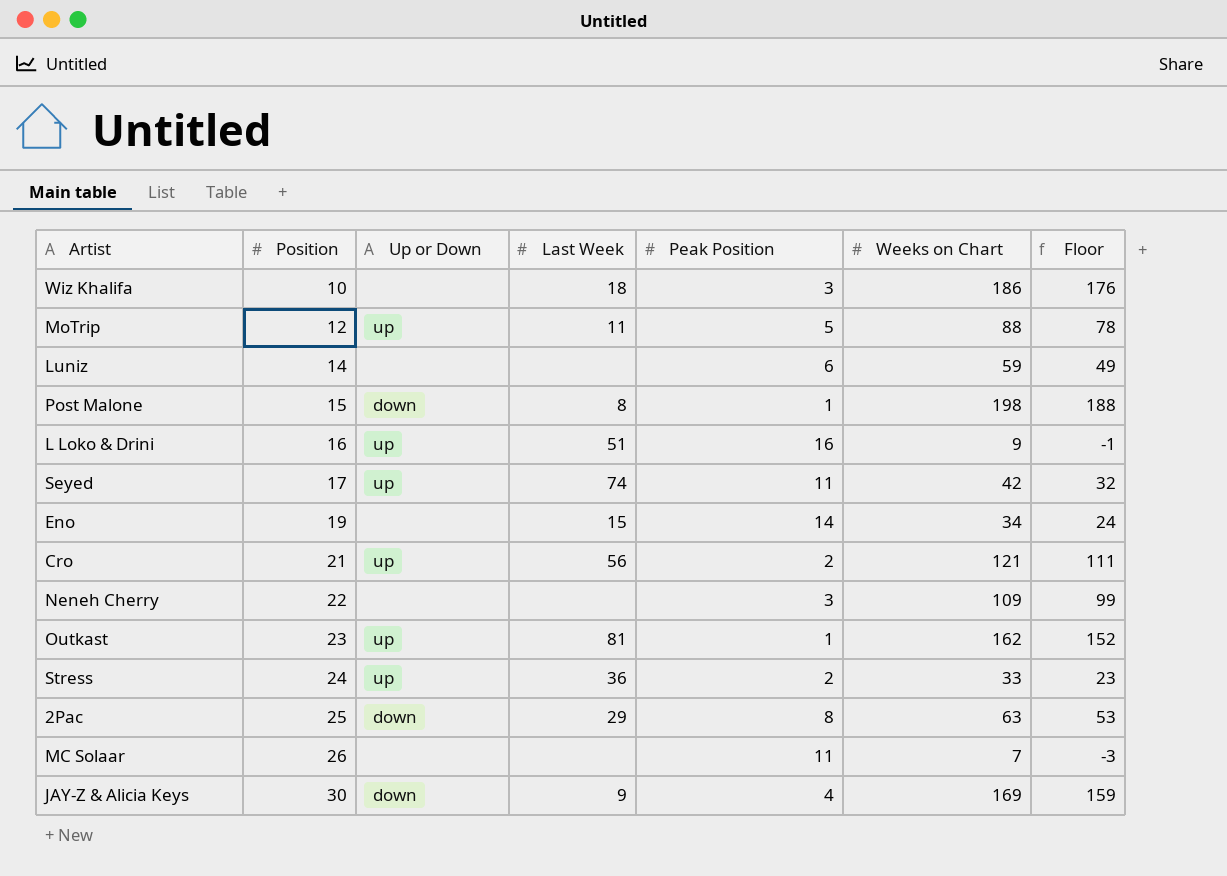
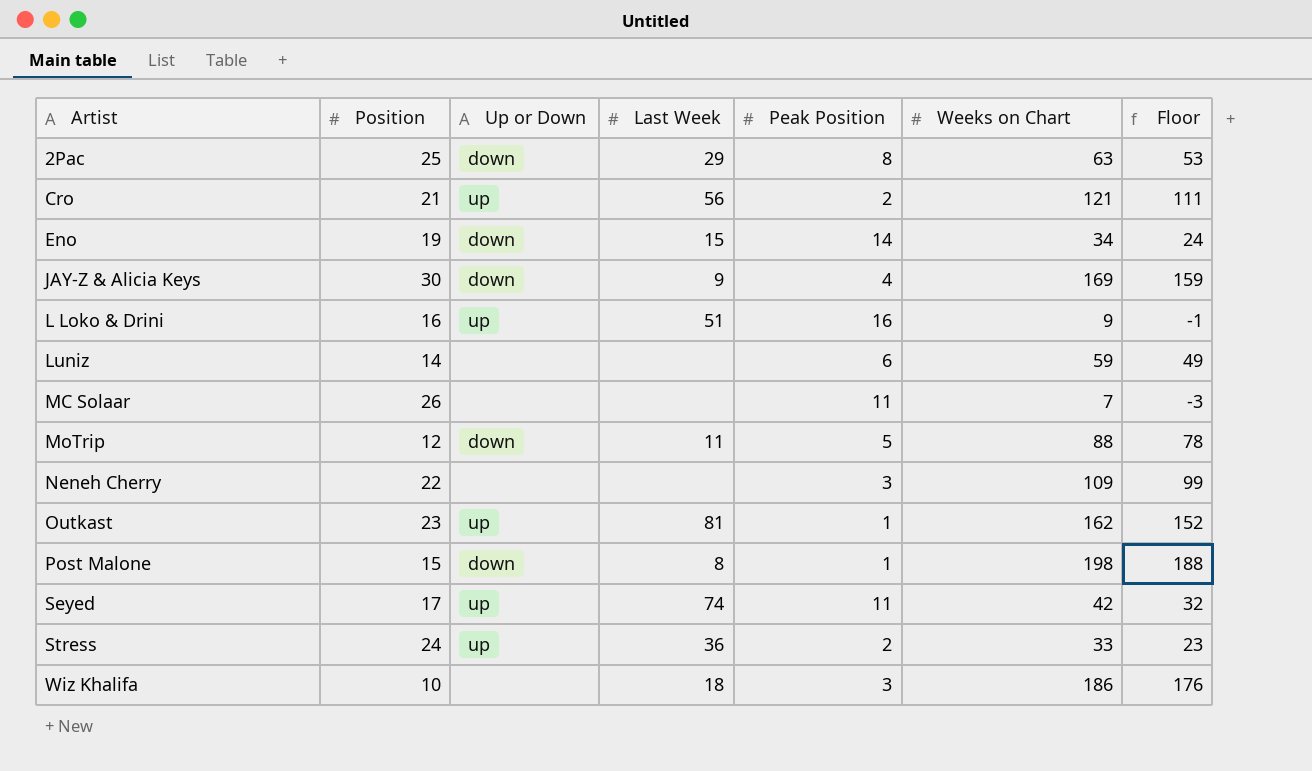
row order: Position ascending -> Artist ascending
Eno | Up or Down: none -> down
MoTrip | Up or Down: up -> down

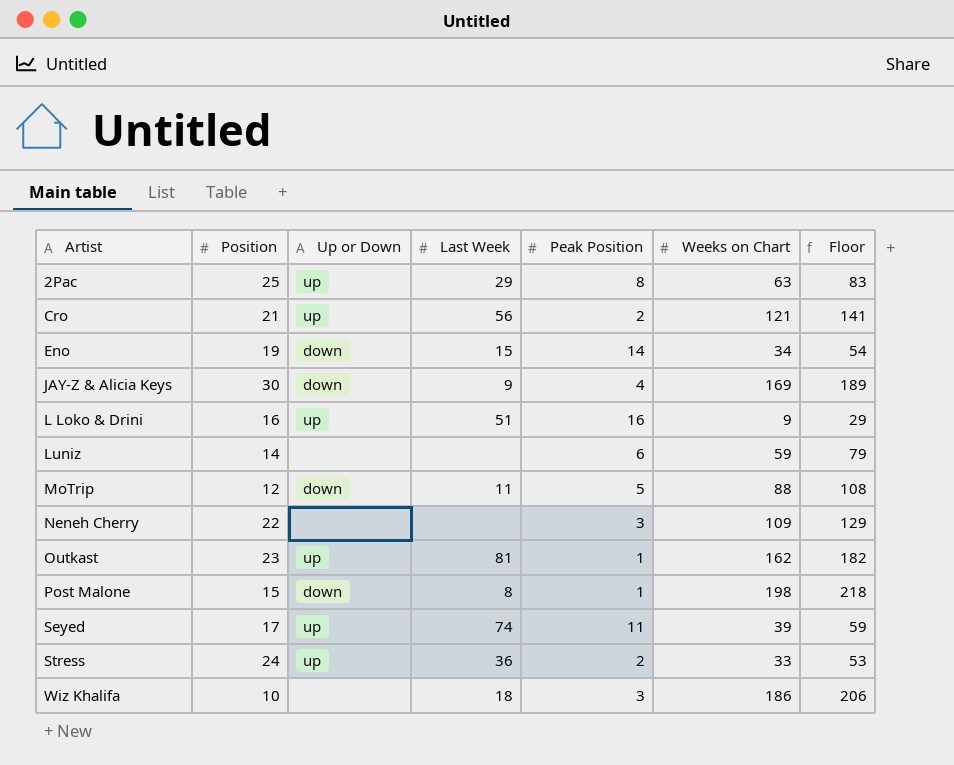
column Floor | formula: [Weeks on Chart] - 10 -> [Weeks on Chart] + 20
row MC Solaar: 26 | none | none | 11 | 7 | -3 -> none
2Pac | Up or Down: down -> up
Seyed | Weeks on Chart: 42 -> 39

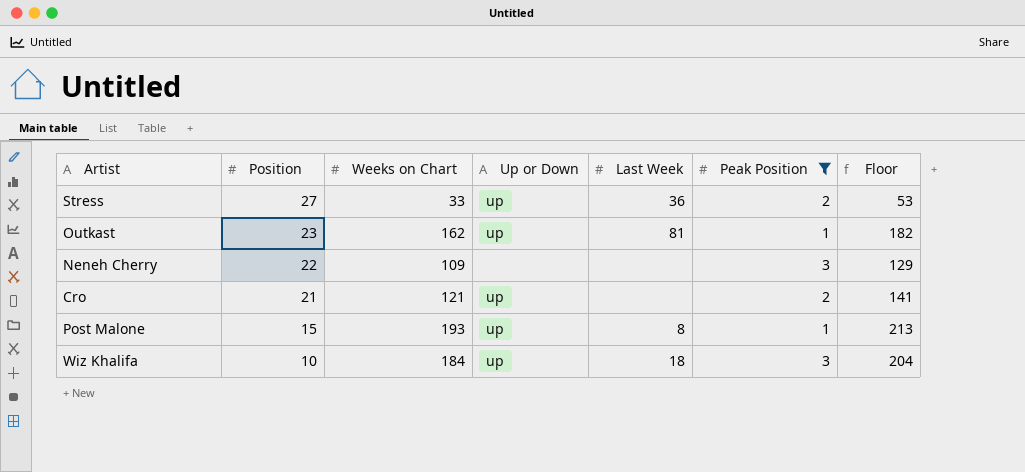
filter: none -> Peak Position <= 3
row order: Artist ascending -> Position descending
column Weeks on Chart | position: 6 -> 3
Stress | Position: 24 -> 27
Cro | Last Week: 56 -> none
Post Malone | Weeks on Chart: 198 -> 193
Post Malone | Up or Down: down -> up
Post Malone | Floor: 218 -> 213
Wiz Khalifa | Weeks on Chart: 186 -> 184
Wiz Khalifa | Up or Down: none -> up
Wiz Khalifa | Floor: 206 -> 204

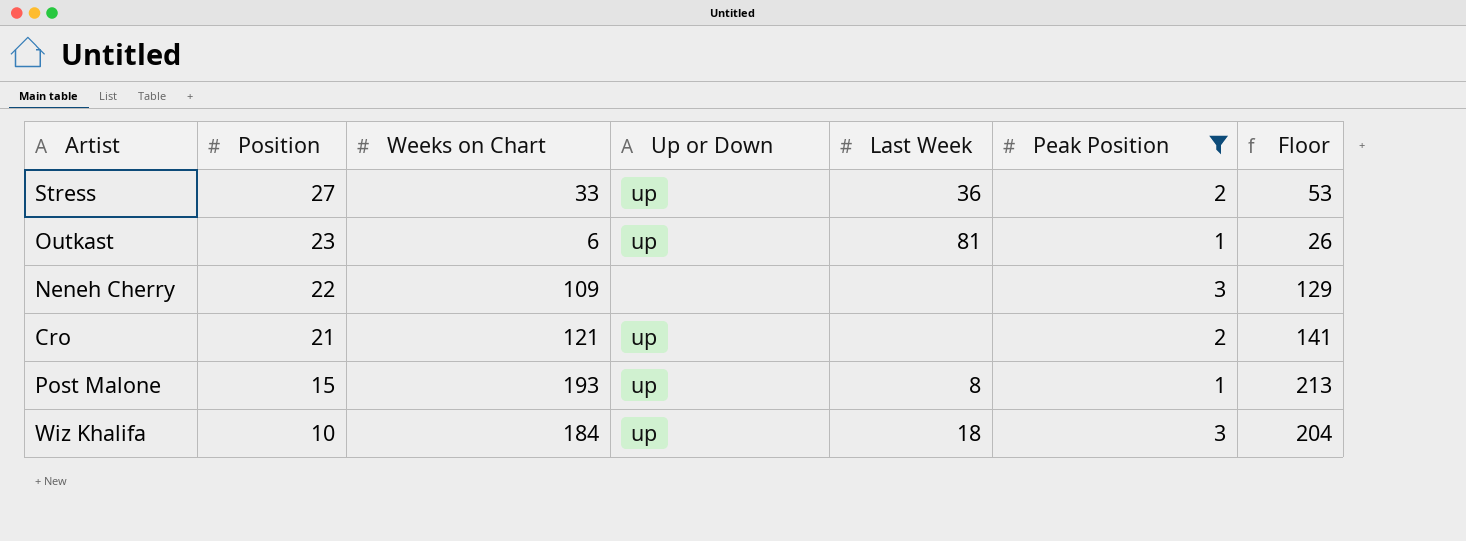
Outkast | Weeks on Chart: 162 -> 6
Outkast | Floor: 182 -> 26

